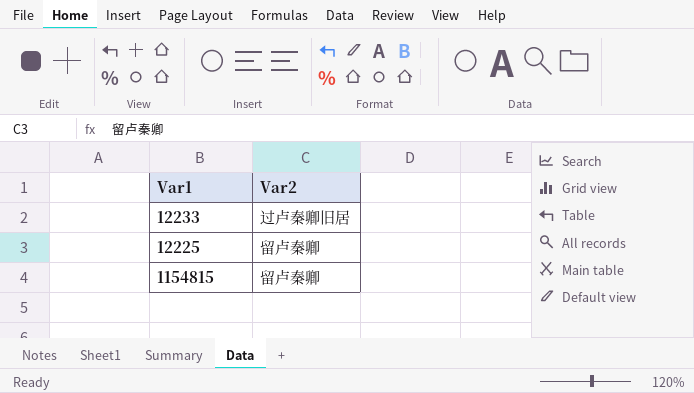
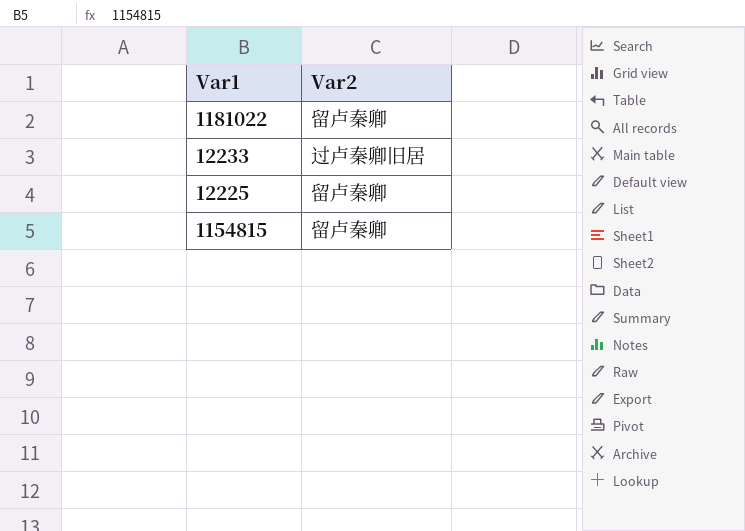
row 1181022: none -> 留卢秦卿

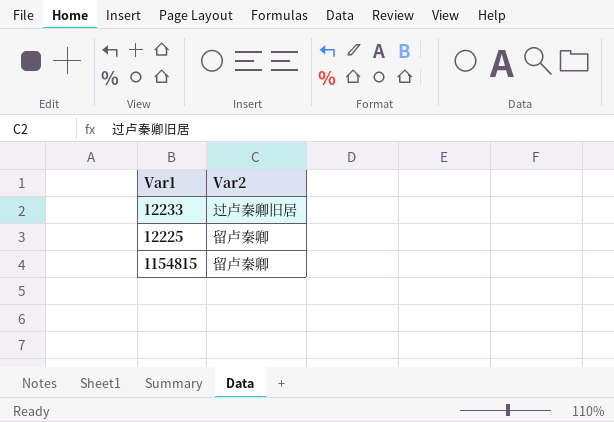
row 1181022: 留卢秦卿 -> none

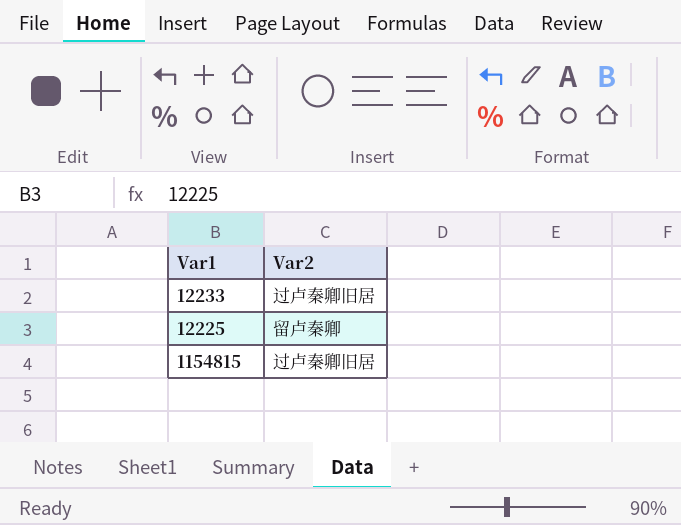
1154815 | Var2: 留卢秦卿 -> 过卢秦卿旧居

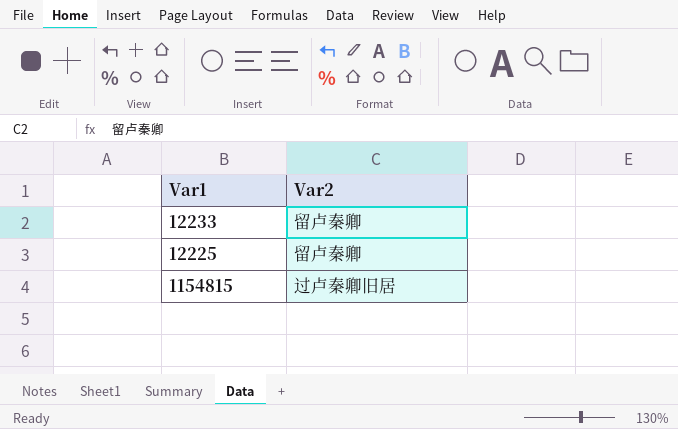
12233 | Var2: 过卢秦卿旧居 -> 留卢秦卿

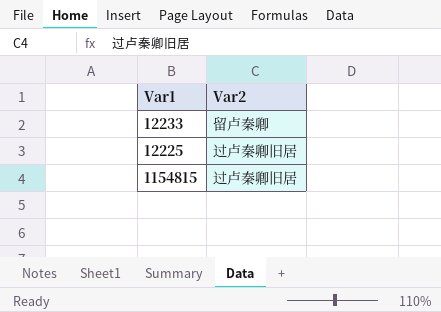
12225 | Var2: 留卢秦卿 -> 过卢秦卿旧居

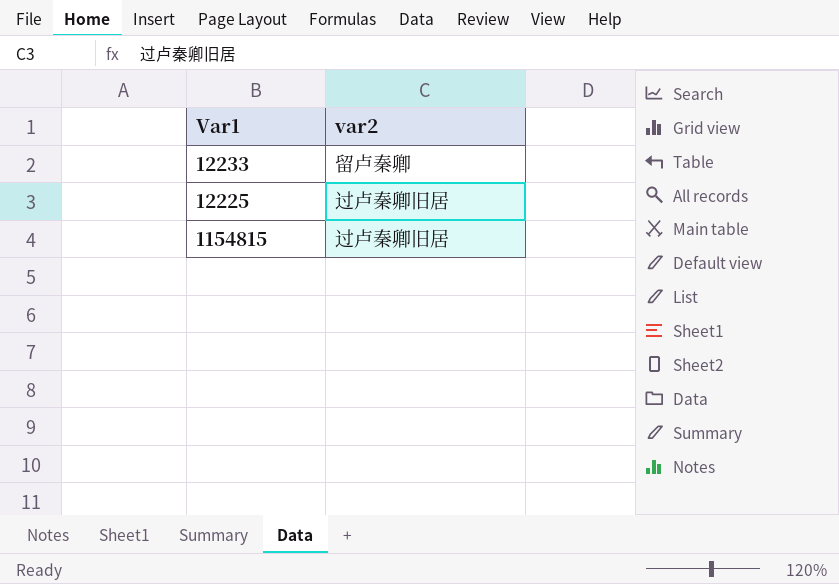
column name: Var2 -> var2

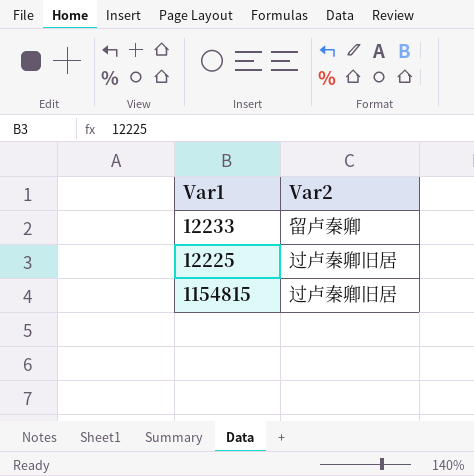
column name: var2 -> Var2

